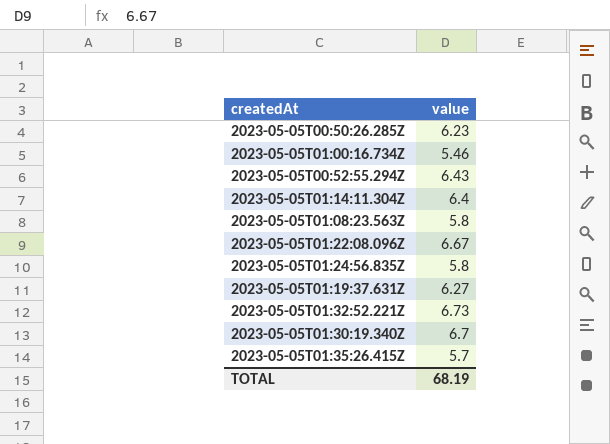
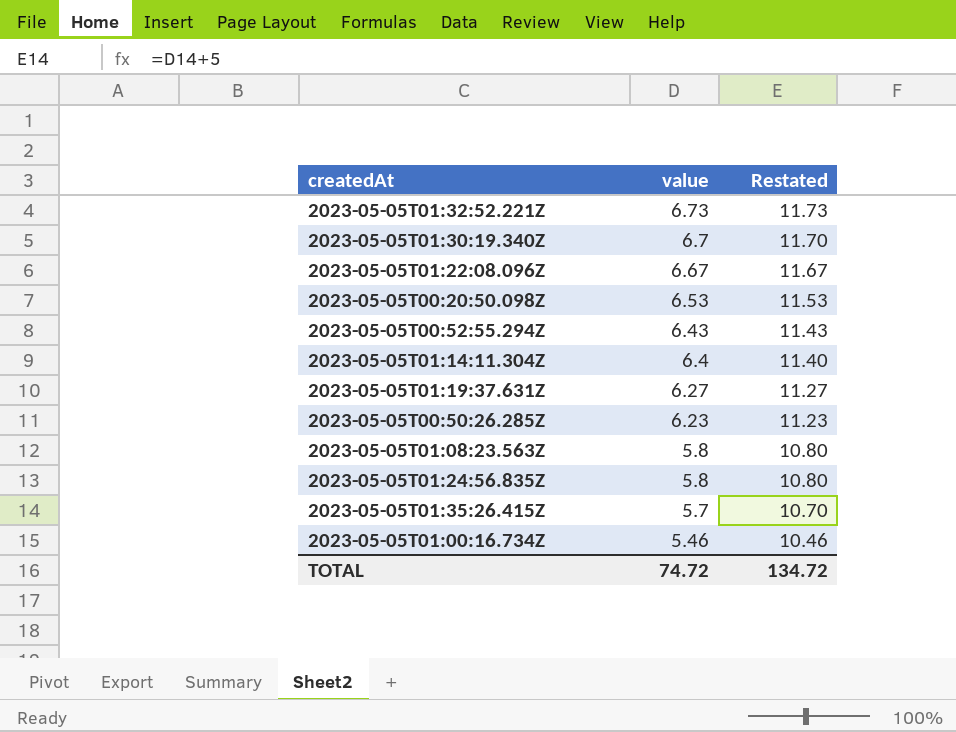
row order: none -> value descending
column Restated | formula: none -> [value] + 5
row 2023-05-05T00:20:50.098Z: none -> 6.53 | 11.53
TOTAL | value: 68.19 -> 74.72

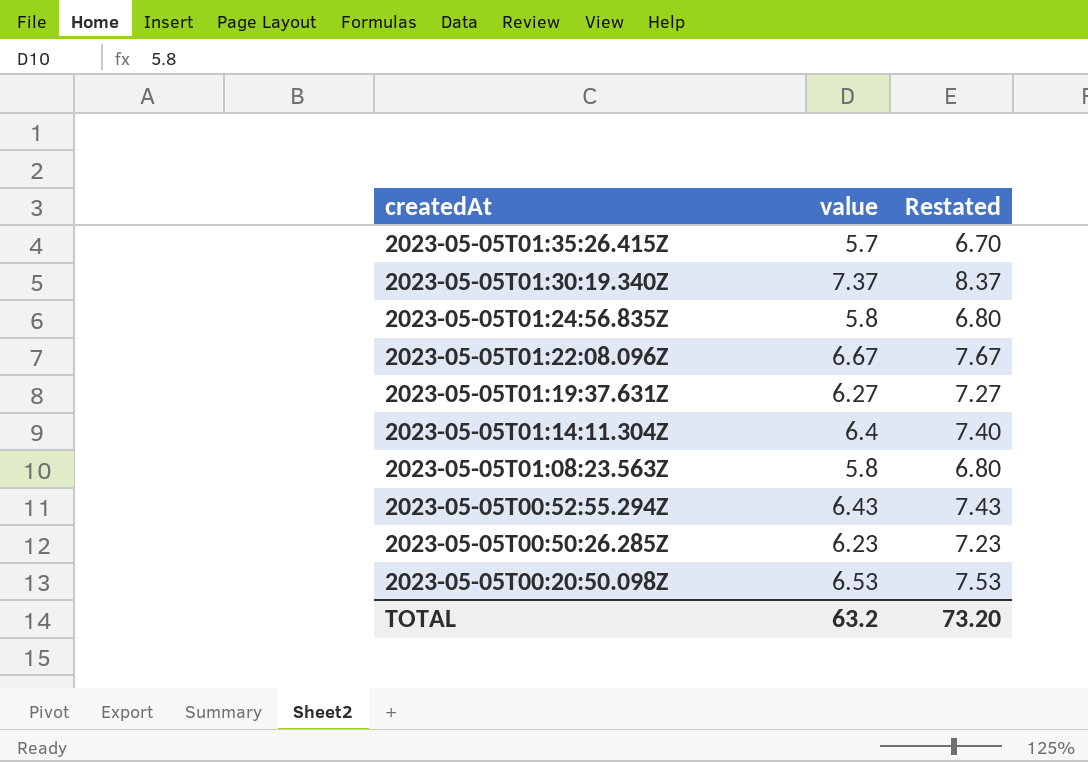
row order: value descending -> createdAt descending
column Restated | formula: [value] + 5 -> [value] + 1
row 2023-05-05T01:32:52.221Z: 6.73 | 11.73 -> none
row 2023-05-05T01:00:16.734Z: 5.46 | 10.46 -> none
2023-05-05T01:30:19.340Z | value: 6.7 -> 7.37
TOTAL | value: 74.72 -> 63.2
TOTAL | Restated: 134.72 -> 73.20

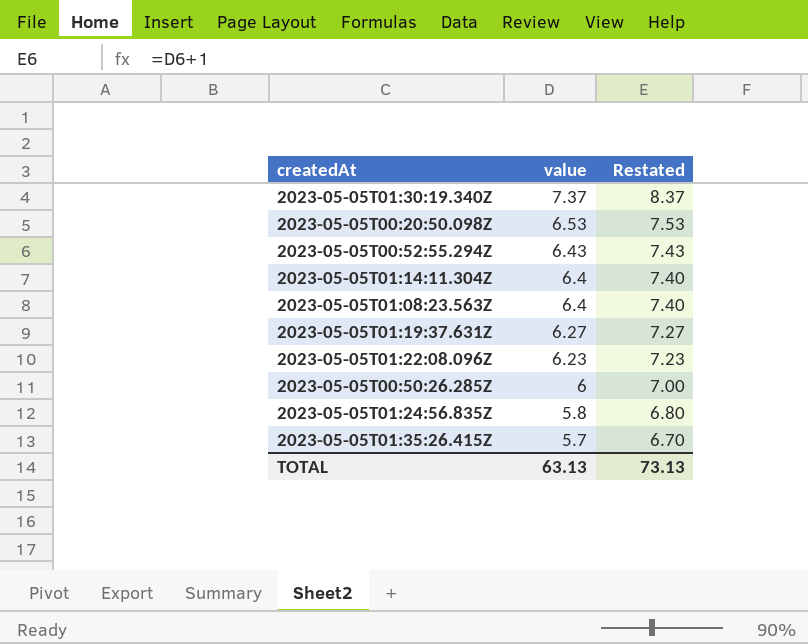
row order: createdAt descending -> value descending
2023-05-05T01:08:23.563Z | value: 5.8 -> 6.4
2023-05-05T01:08:23.563Z | Restated: 6.80 -> 7.40
2023-05-05T01:22:08.096Z | value: 6.67 -> 6.23
2023-05-05T01:22:08.096Z | Restated: 7.67 -> 7.23
2023-05-05T00:50:26.285Z | value: 6.23 -> 6
2023-05-05T00:50:26.285Z | Restated: 7.23 -> 7.00
TOTAL | value: 63.2 -> 63.13
TOTAL | Restated: 73.20 -> 73.13

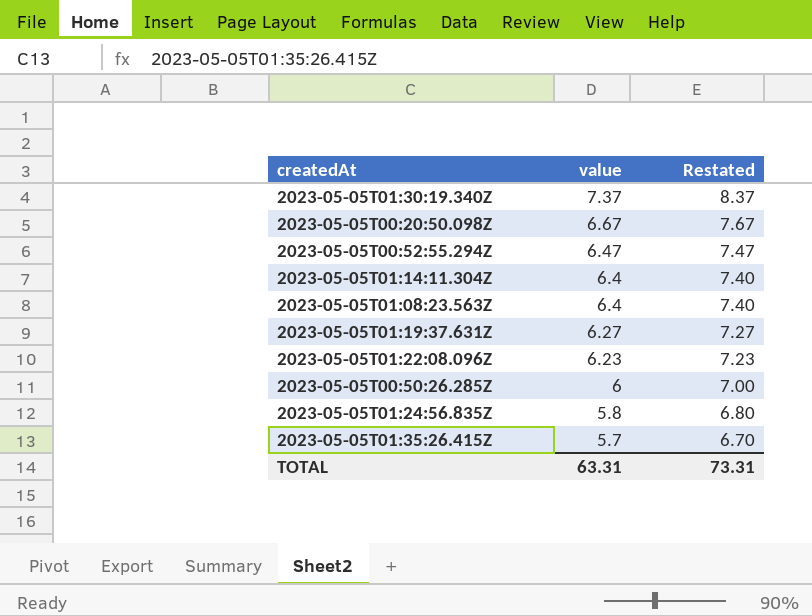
2023-05-05T00:20:50.098Z | value: 6.53 -> 6.67
2023-05-05T00:20:50.098Z | Restated: 7.53 -> 7.67
2023-05-05T00:52:55.294Z | value: 6.43 -> 6.47
2023-05-05T00:52:55.294Z | Restated: 7.43 -> 7.47
TOTAL | value: 63.13 -> 63.31
TOTAL | Restated: 73.13 -> 73.31

